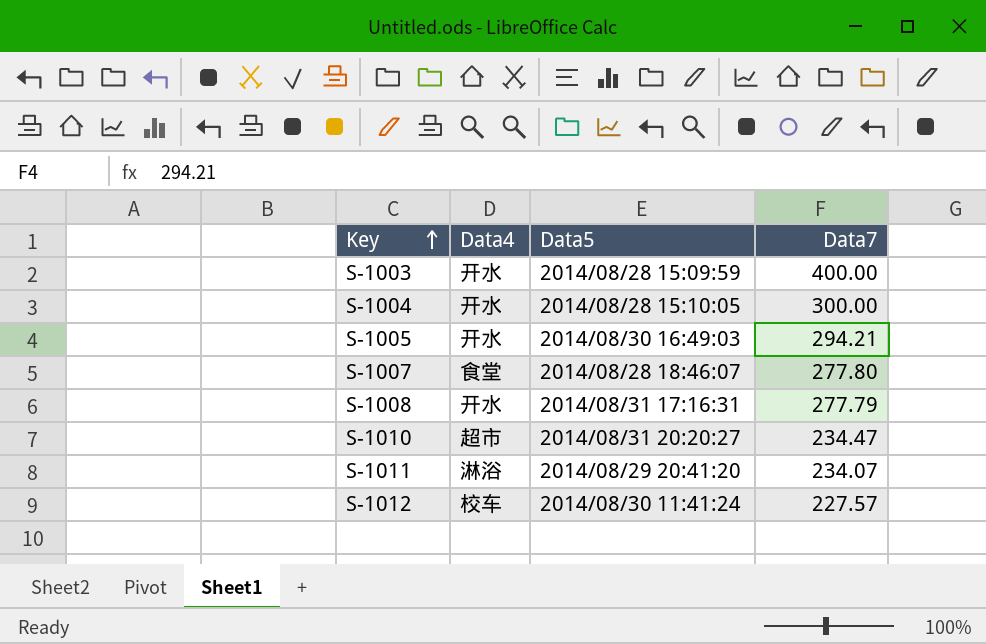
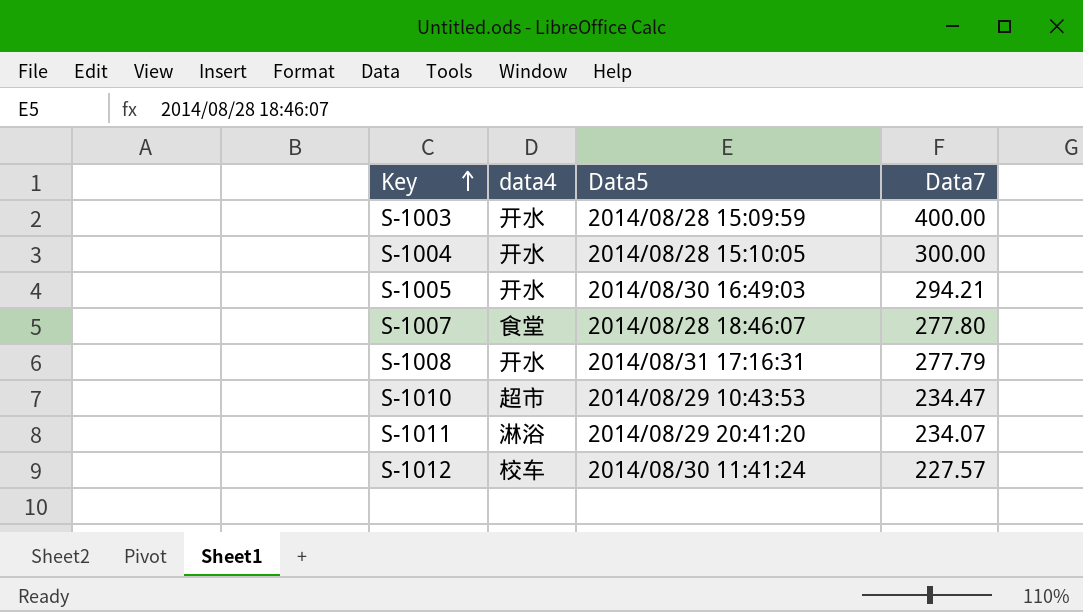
column name: Data4 -> data4
S-1010 | Data5: 2014/08/31 20:20:27 -> 2014/08/29 10:43:53

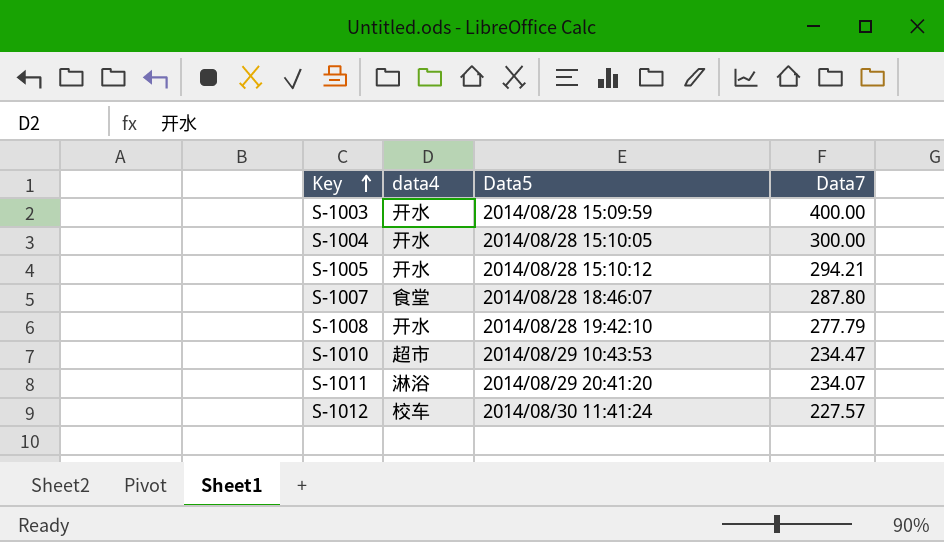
S-1005 | Data5: 2014/08/30 16:49:03 -> 2014/08/28 15:10:12
S-1007 | Data7: 277.80 -> 287.80
S-1008 | Data5: 2014/08/31 17:16:31 -> 2014/08/28 19:42:10

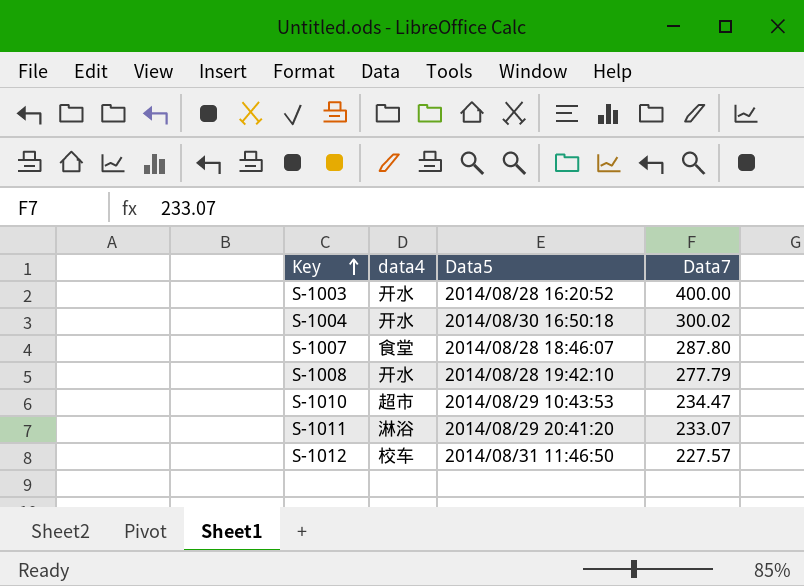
row S-1005: 开水 | 2014/08/28 15:10:12 | 294.21 -> none
S-1003 | Data5: 2014/08/28 15:09:59 -> 2014/08/28 16:20:52
S-1004 | Data5: 2014/08/28 15:10:05 -> 2014/08/30 16:50:18
S-1004 | Data7: 300.00 -> 300.02
S-1011 | Data7: 234.07 -> 233.07
S-1012 | Data5: 2014/08/30 11:41:24 -> 2014/08/31 11:46:50

